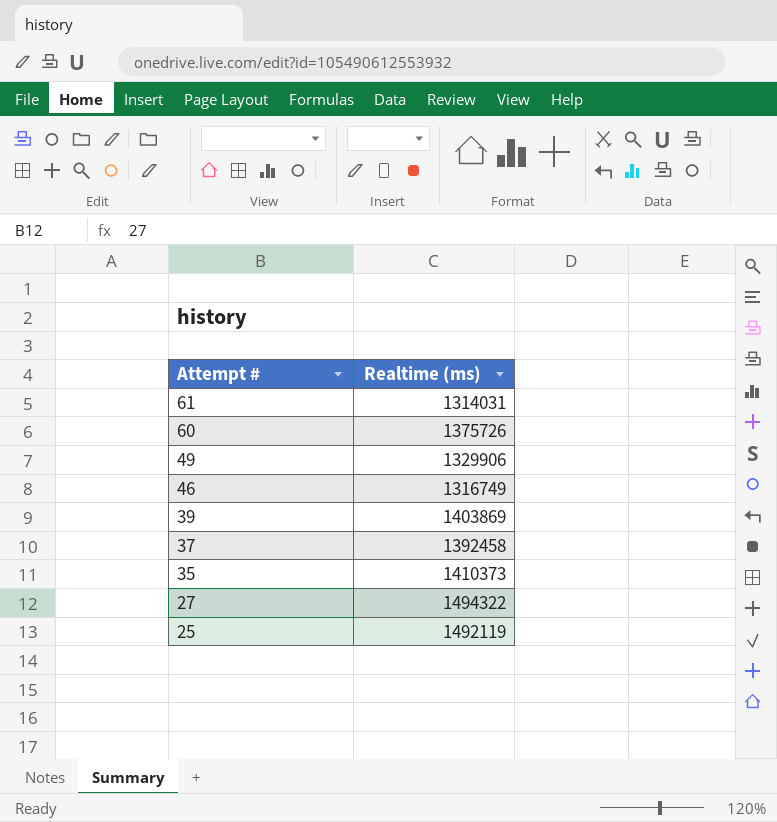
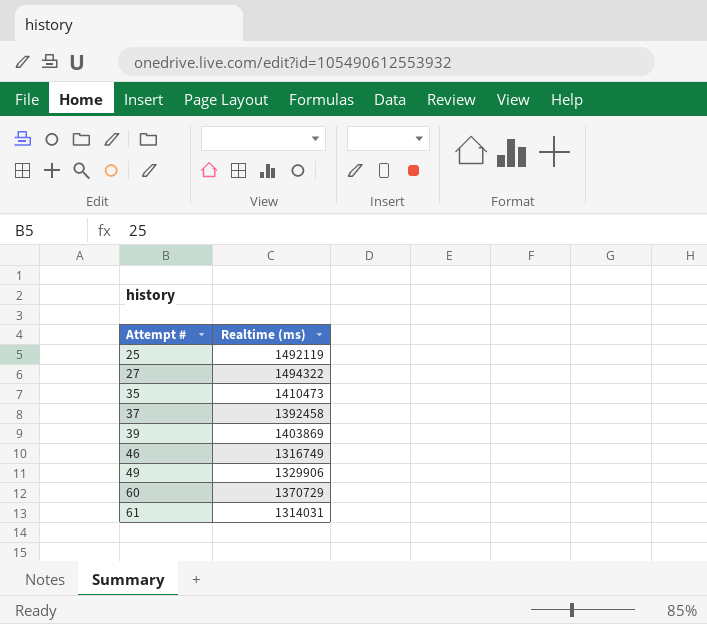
row order: Attempt # descending -> Attempt # ascending
35 | Realtime (ms): 1410373 -> 1410473
60 | Realtime (ms): 1375726 -> 1370729

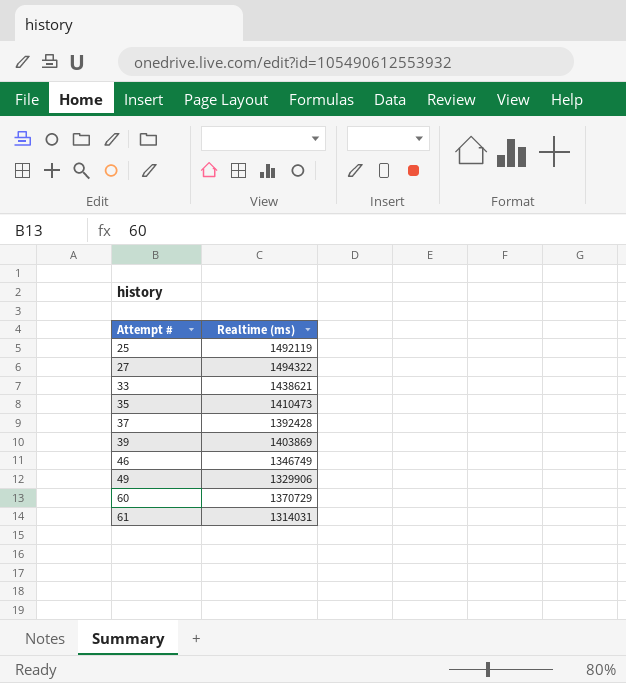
row 33: none -> 1438621
37 | Realtime (ms): 1392458 -> 1392428
46 | Realtime (ms): 1316749 -> 1346749

